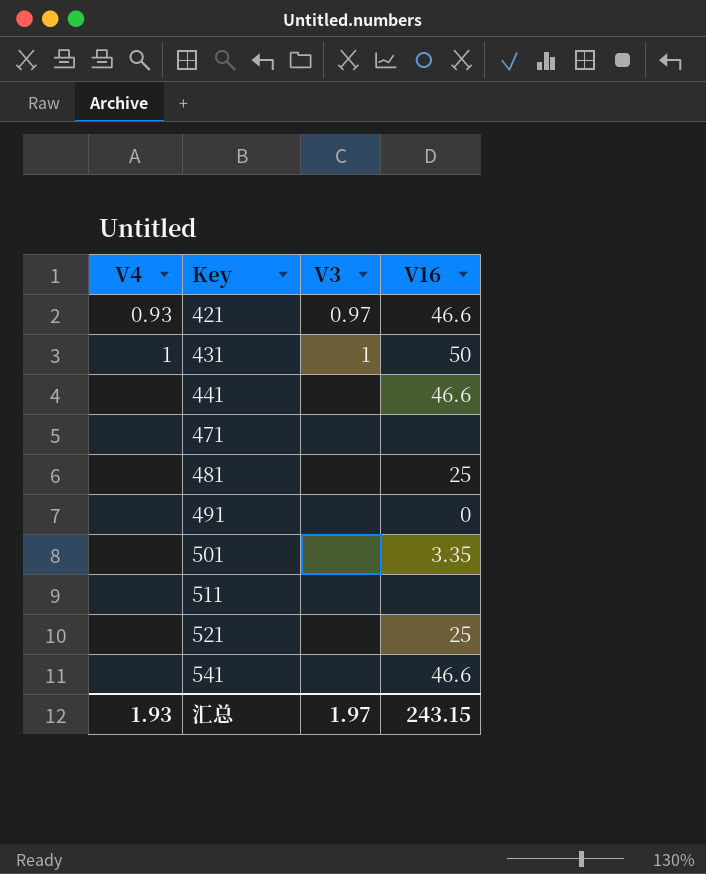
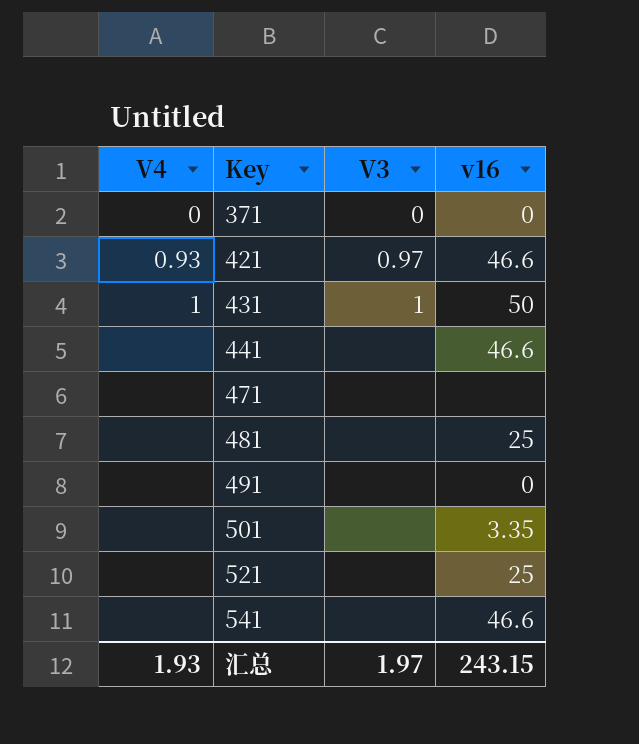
column name: V16 -> v16
row 511: none | none | none -> none
row 371: none -> 0 | 0 | 0

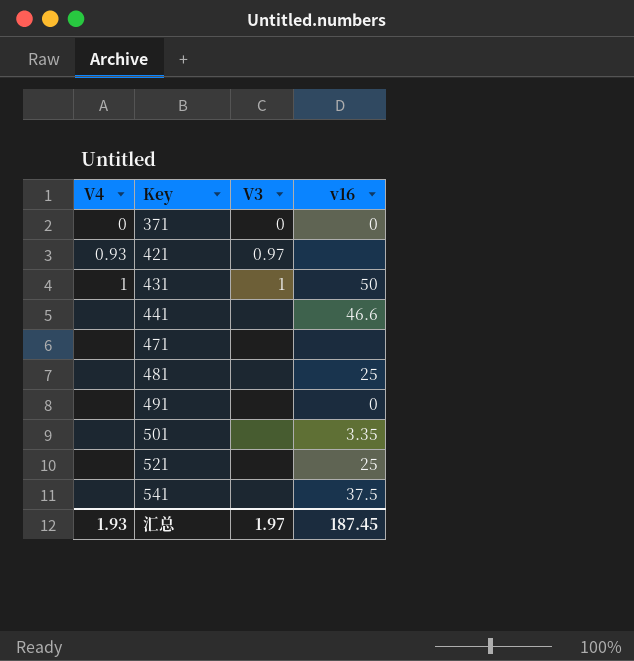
421 | v16: 46.6 -> none
541 | v16: 46.6 -> 37.5
汇总 | v16: 243.15 -> 187.45

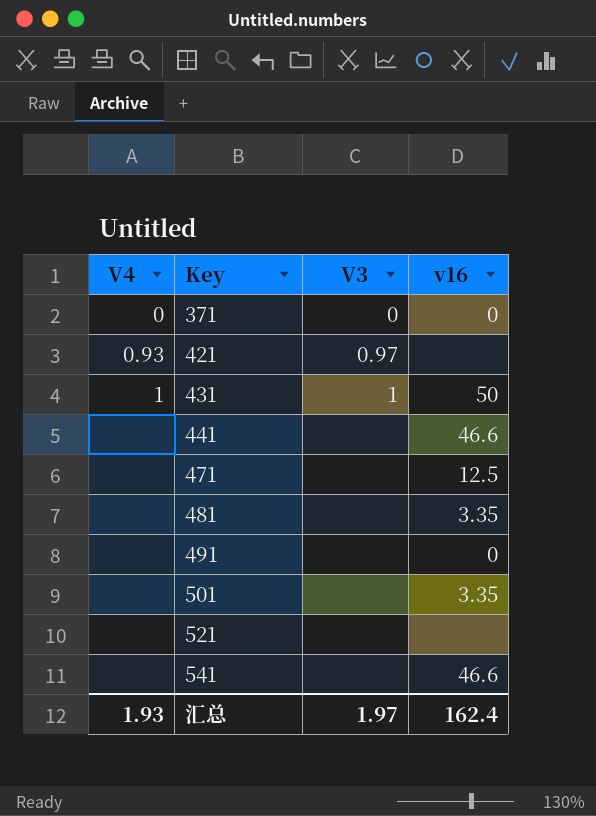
471 | v16: none -> 12.5
481 | v16: 25 -> 3.35
521 | v16: 25 -> none
541 | v16: 37.5 -> 46.6
汇总 | v16: 187.45 -> 162.4

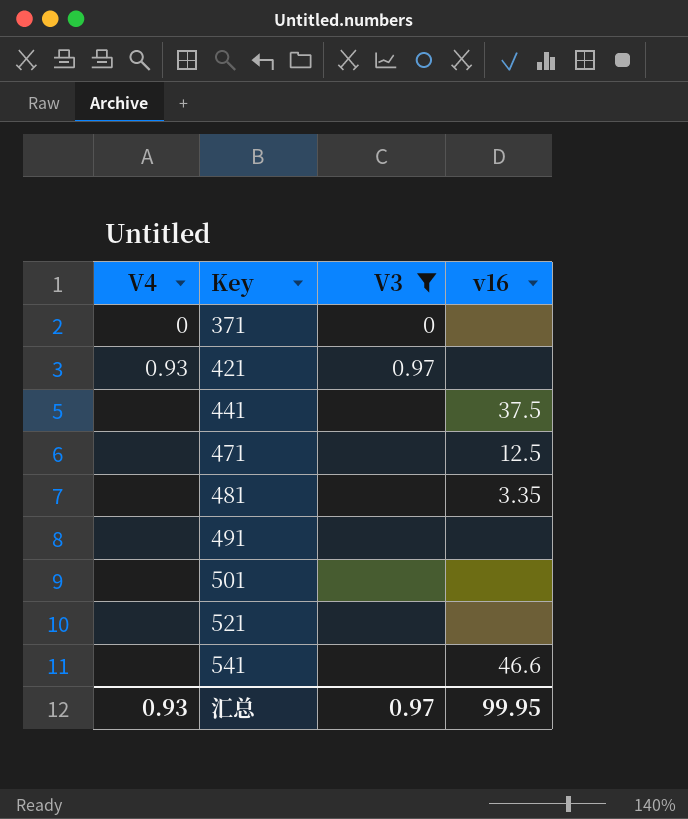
filter: none -> V3 != 1
371 | v16: 0 -> none
441 | v16: 46.6 -> 37.5
491 | v16: 0 -> none
501 | v16: 3.35 -> none
汇总 | V4: 1.93 -> 0.93
汇总 | V3: 1.97 -> 0.97
汇总 | v16: 162.4 -> 99.95

